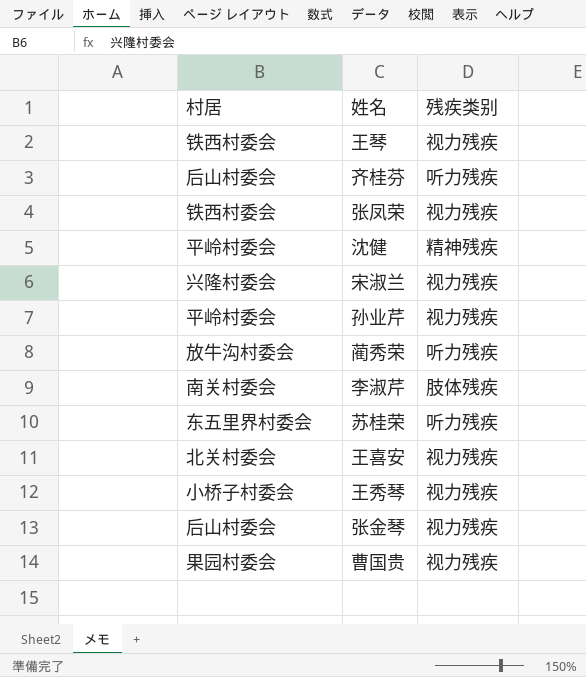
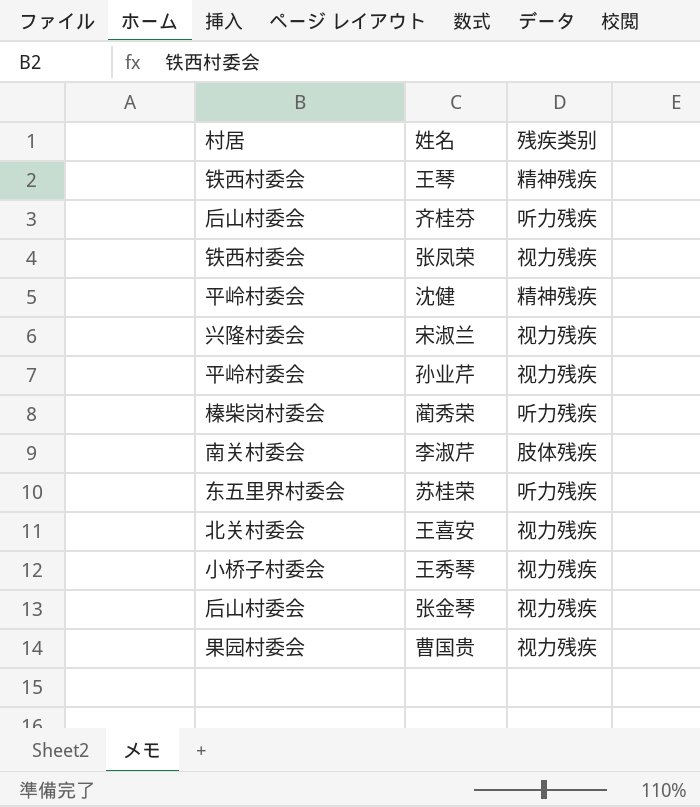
王琴 | 残疾类别: 视力残疾 -> 精神残疾
蔺秀荣 | 村居: 放牛沟村委会 -> 榛柴岗村委会

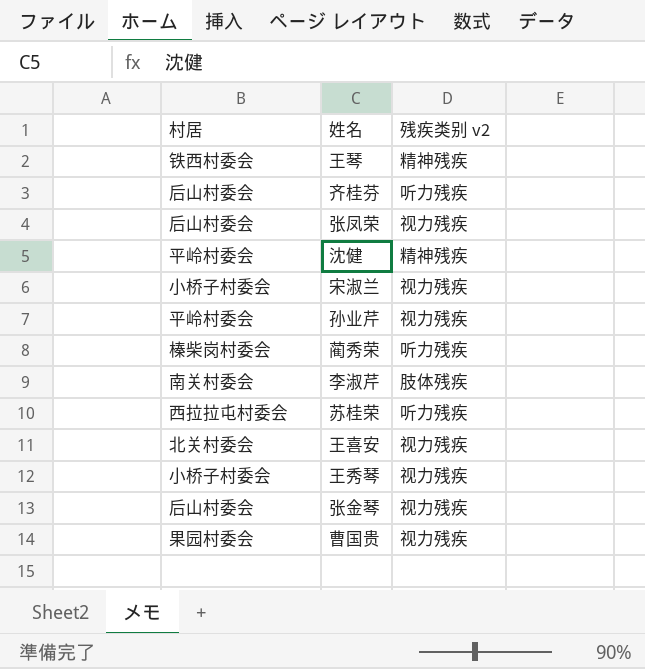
column name: 残疾类别 -> 残疾类别 v2
张凤荣 | 村居: 铁西村委会 -> 后山村委会
宋淑兰 | 村居: 兴隆村委会 -> 小桥子村委会
苏桂荣 | 村居: 东五里界村委会 -> 西拉拉屯村委会

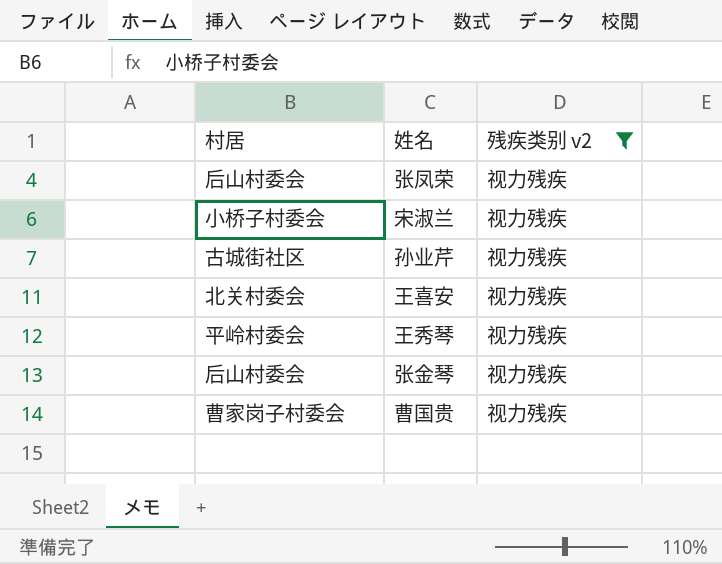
filter: none -> 残疾类别 v2 = 视力残疾
孙业芹 | 村居: 平岭村委会 -> 古城街社区
王秀琴 | 村居: 小桥子村委会 -> 平岭村委会
曹国贵 | 村居: 果园村委会 -> 曹家岗子村委会

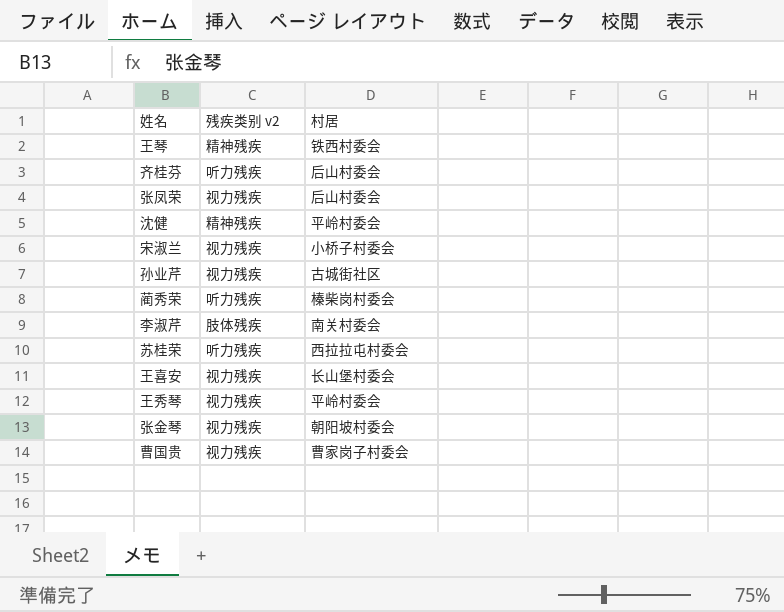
filter: 残疾类别 v2 = 视力残疾 -> none
column 村居 | position: 1 -> 3
王喜安 | 村居: 北关村委会 -> 长山堡村委会
张金琴 | 村居: 后山村委会 -> 朝阳坡村委会

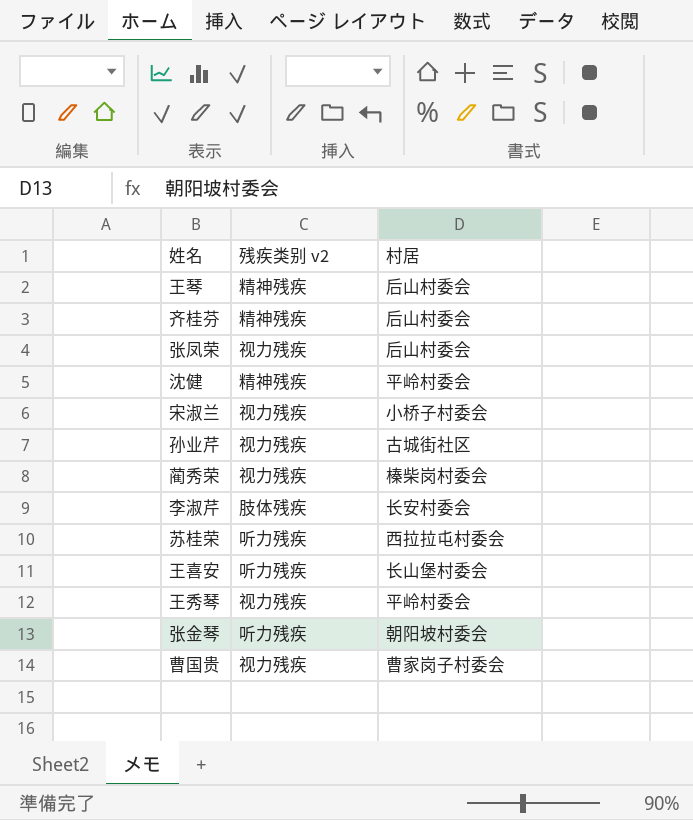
王琴 | 村居: 铁西村委会 -> 后山村委会
齐桂芬 | 残疾类别 v2: 听力残疾 -> 精神残疾
蔺秀荣 | 残疾类别 v2: 听力残疾 -> 视力残疾
李淑芹 | 村居: 南关村委会 -> 长安村委会
王喜安 | 残疾类别 v2: 视力残疾 -> 听力残疾
张金琴 | 残疾类别 v2: 视力残疾 -> 听力残疾

